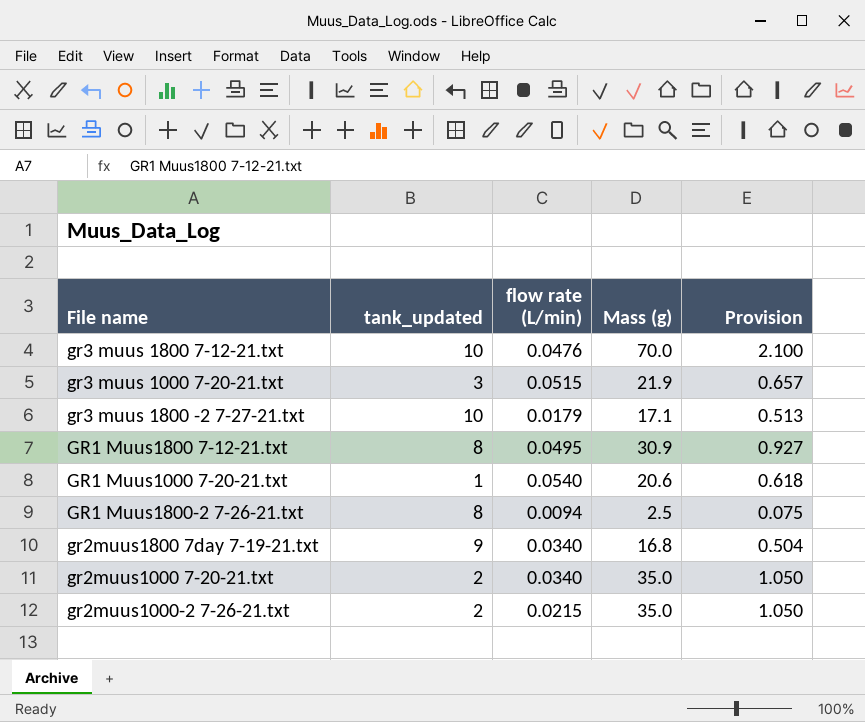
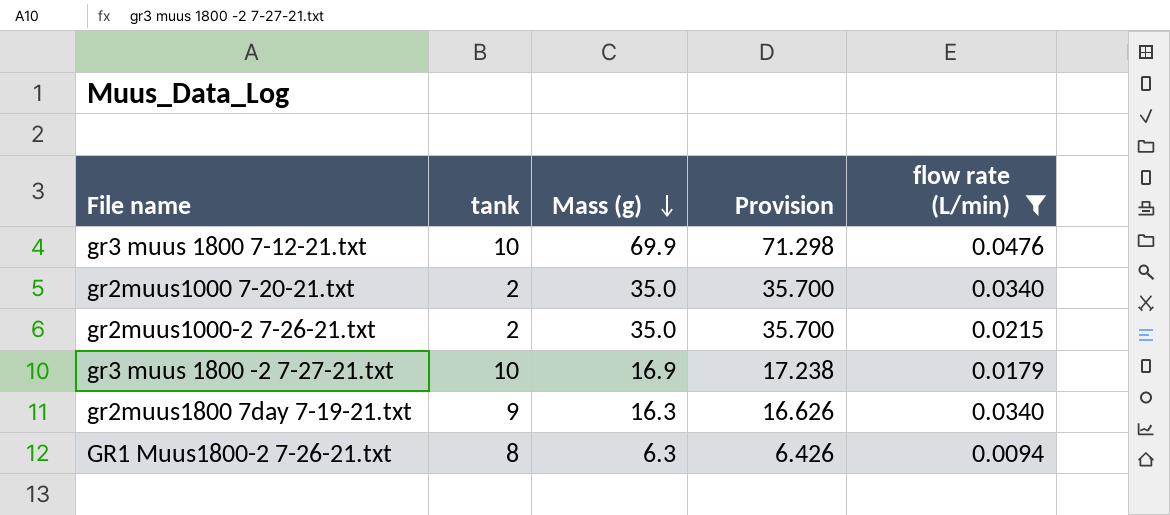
filter: none -> flow rate (L/min) <= 0.0476
row order: none -> Mass (g) descending
column name: tank_updated -> tank
column Provision | formula: [Mass (g)] * 0.03 -> [Mass (g)] * 1.02
column flow rate (L/min) | position: 3 -> 5
gr3 muus 1800 7-12-21.txt | Mass (g): 70.0 -> 69.9
gr3 muus 1800 -2 7-27-21.txt | Mass (g): 17.1 -> 16.9
gr2muus1800 7day 7-19-21.txt | Mass (g): 16.8 -> 16.3
GR1 Muus1800-2 7-26-21.txt | Mass (g): 2.5 -> 6.3

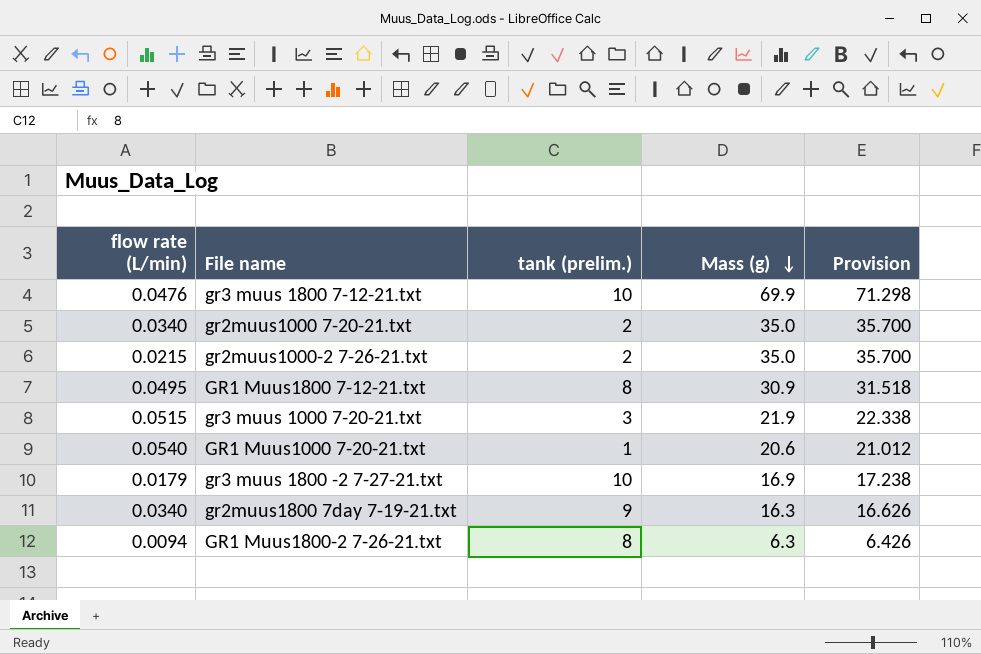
filter: flow rate (L/min) <= 0.0476 -> none
column flow rate (L/min) | position: 5 -> 1
column name: tank -> tank (prelim.)

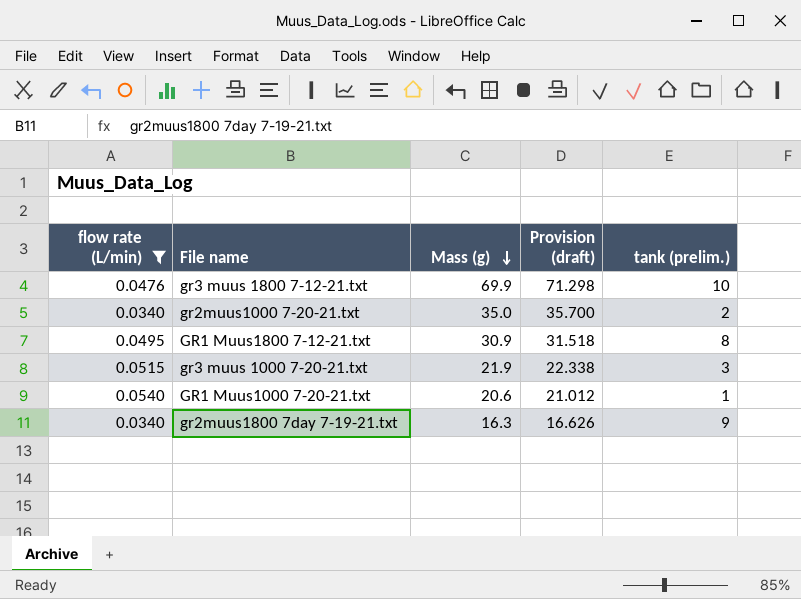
filter: none -> flow rate (L/min) >= 0.0340
column name: Provision -> Provision (draft)
column tank (prelim.) | position: 3 -> 5

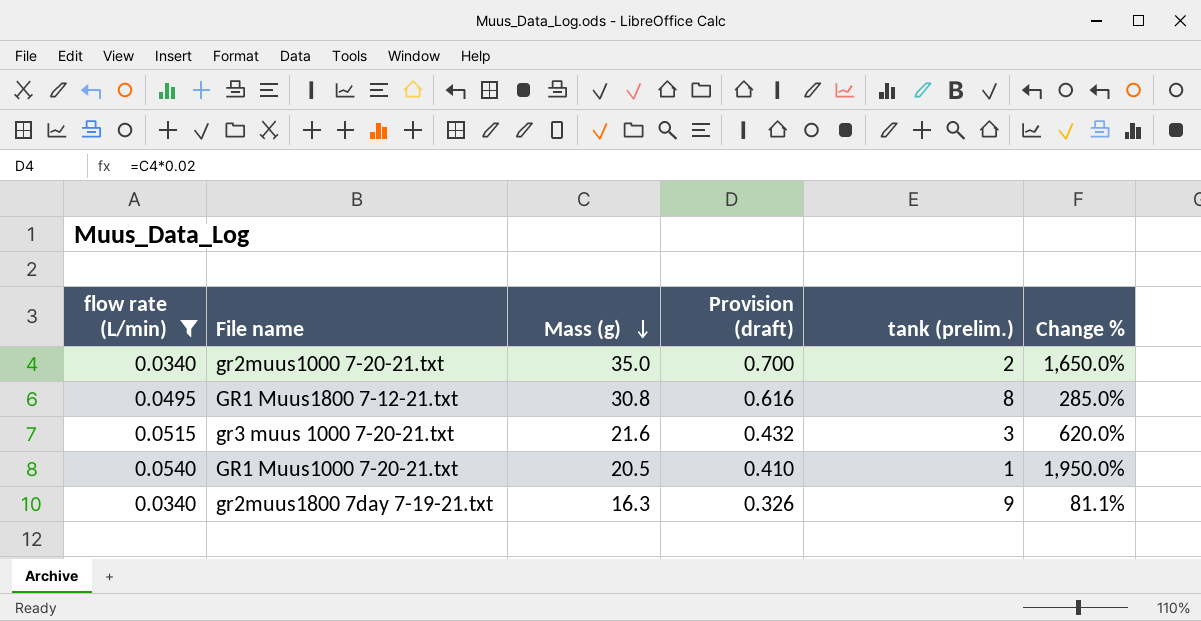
column Provision (draft) | formula: [Mass (g)] * 1.02 -> [Mass (g)] * 0.02
column Change % | formula: none -> ([Mass (g)] - [tank (prelim.)]) / [tank (prelim.)]
row gr3 muus 1800 7-12-21.txt: 0.0476 | 69.9 | 71.298 | 10 -> none
GR1 Muus1800 7-12-21.txt | Mass (g): 30.9 -> 30.8
gr3 muus 1000 7-20-21.txt | Mass (g): 21.9 -> 21.6
GR1 Muus1000 7-20-21.txt | Mass (g): 20.6 -> 20.5

